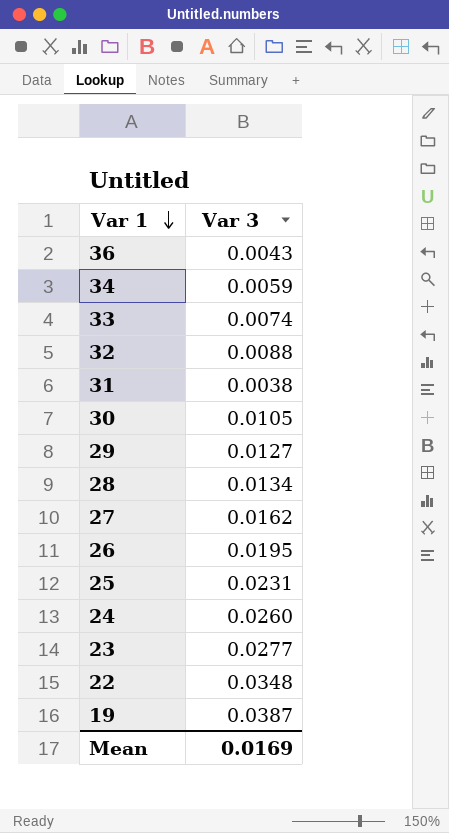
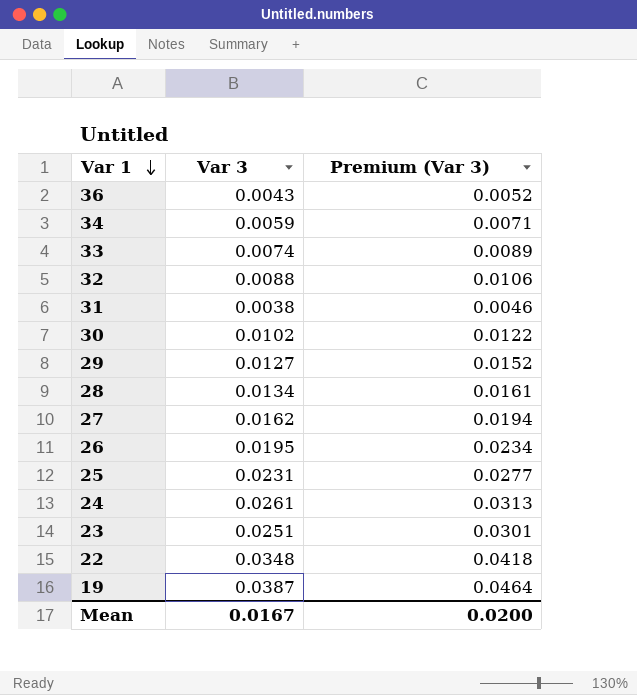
column Premium (Var 3) | formula: none -> [Var 3] * 1.2
30 | Var 3: 0.0105 -> 0.0102
24 | Var 3: 0.0260 -> 0.0261
23 | Var 3: 0.0277 -> 0.0251
Mean | Var 3: 0.0169 -> 0.0167

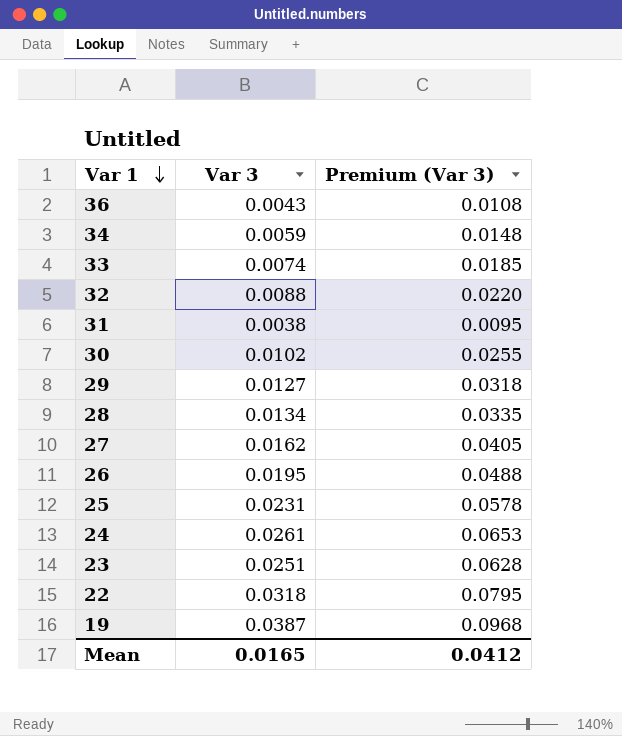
column Premium (Var 3) | formula: [Var 3] * 1.2 -> [Var 3] * 2.5
22 | Var 3: 0.0348 -> 0.0318
Mean | Var 3: 0.0167 -> 0.0165
Mean | Premium (Var 3): 0.0200 -> 0.0412

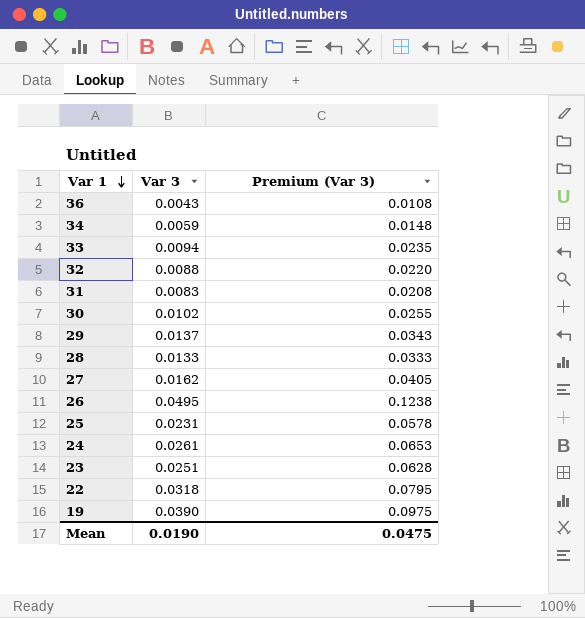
33 | Var 3: 0.0074 -> 0.0094
33 | Premium (Var 3): 0.0185 -> 0.0235
31 | Var 3: 0.0038 -> 0.0083
31 | Premium (Var 3): 0.0095 -> 0.0208
29 | Var 3: 0.0127 -> 0.0137
29 | Premium (Var 3): 0.0318 -> 0.0343
28 | Var 3: 0.0134 -> 0.0133
28 | Premium (Var 3): 0.0335 -> 0.0333
26 | Var 3: 0.0195 -> 0.0495
26 | Premium (Var 3): 0.0488 -> 0.1238
19 | Var 3: 0.0387 -> 0.0390
19 | Premium (Var 3): 0.0968 -> 0.0975
Mean | Var 3: 0.0165 -> 0.0190
Mean | Premium (Var 3): 0.0412 -> 0.0475

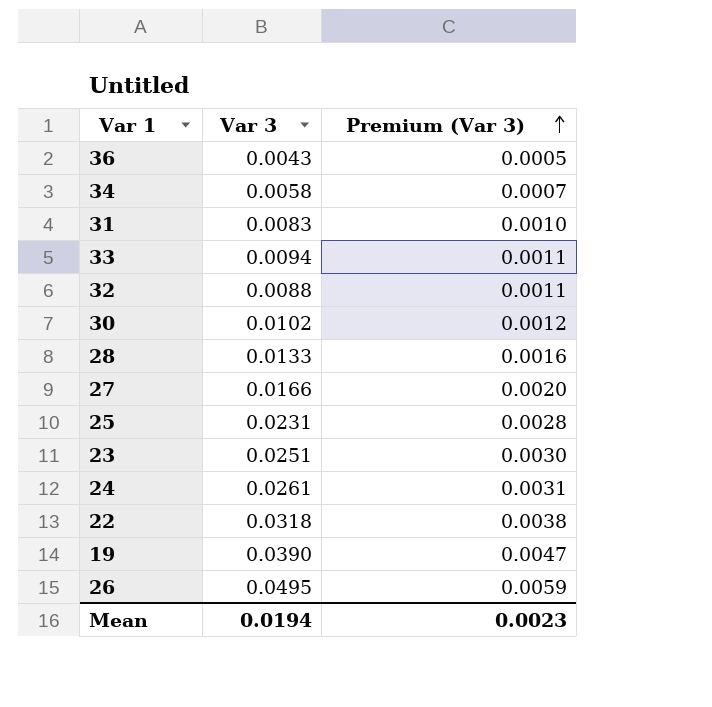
row order: Var 1 descending -> Premium (Var 3) ascending
column Premium (Var 3) | formula: [Var 3] * 2.5 -> [Var 3] * 0.12
row 29: 0.0137 | 0.0343 -> none
34 | Var 3: 0.0059 -> 0.0058
27 | Var 3: 0.0162 -> 0.0166
Mean | Var 3: 0.0190 -> 0.0194
Mean | Premium (Var 3): 0.0475 -> 0.0023

